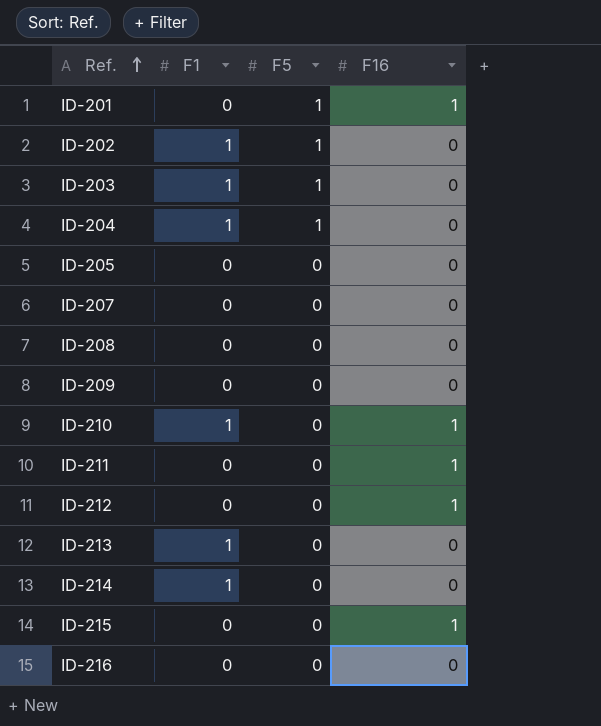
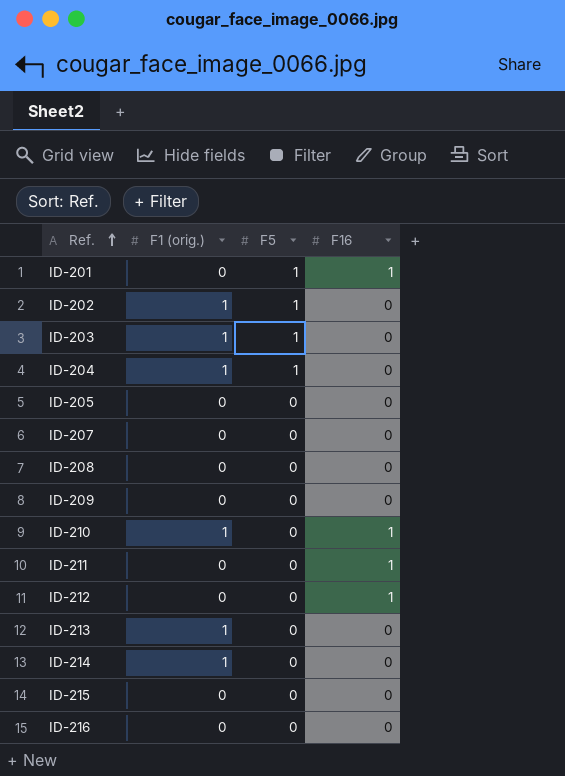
column name: F1 -> F1 (orig.)
ID-215 | F16: 1 -> 0

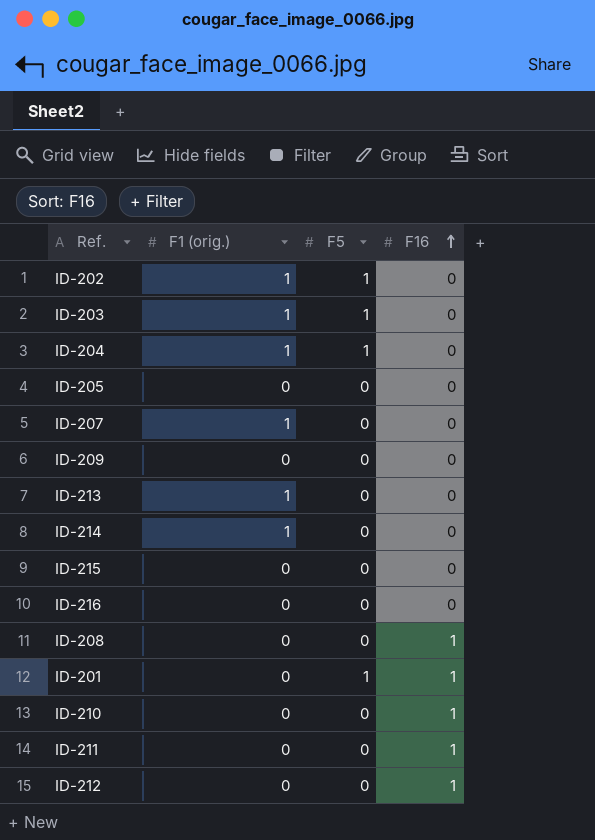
row order: Ref. ascending -> F16 ascending
ID-207 | F1 (orig.): 0 -> 1
ID-208 | F16: 0 -> 1
ID-210 | F1 (orig.): 1 -> 0

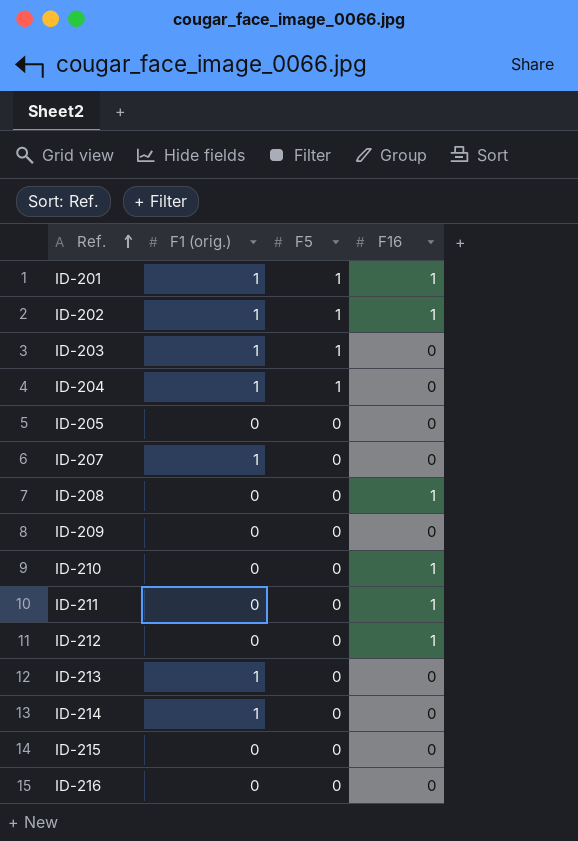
row order: F16 ascending -> Ref. ascending
ID-201 | F1 (orig.): 0 -> 1
ID-202 | F16: 0 -> 1

